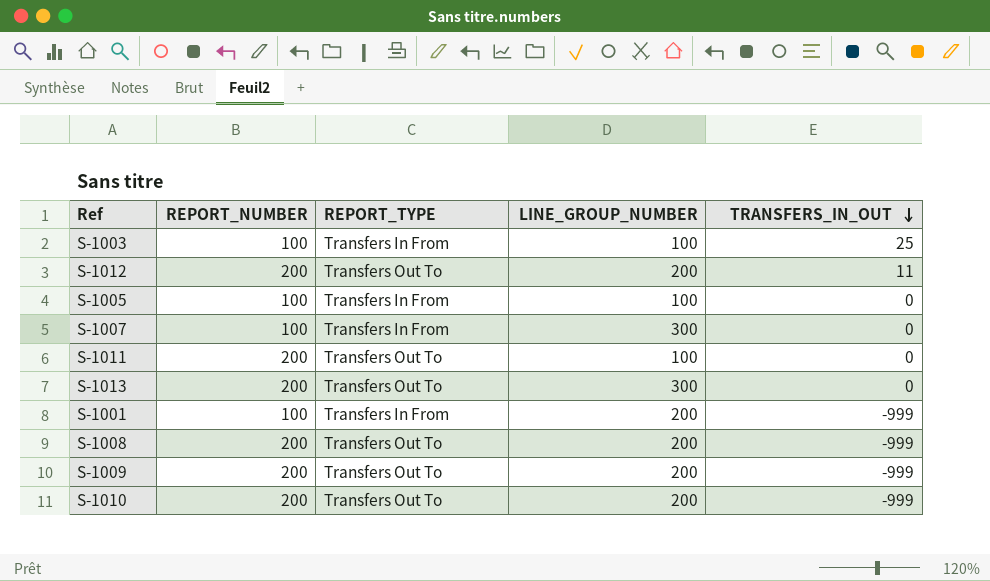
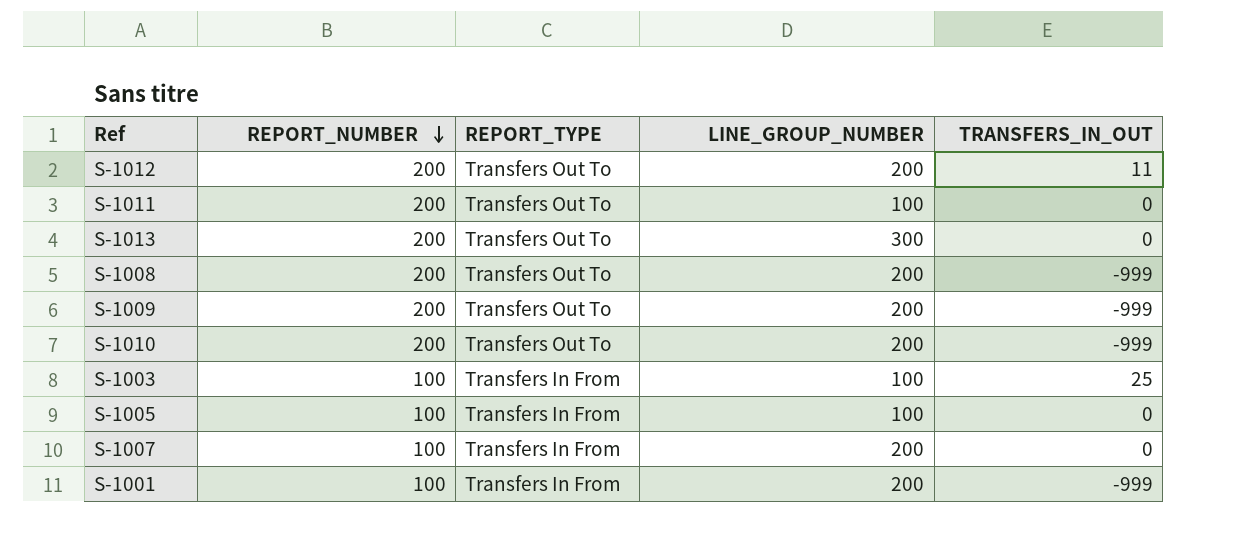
row order: TRANSFERS_IN_OUT descending -> REPORT_NUMBER descending
S-1007 | LINE_GROUP_NUMBER: 300 -> 200

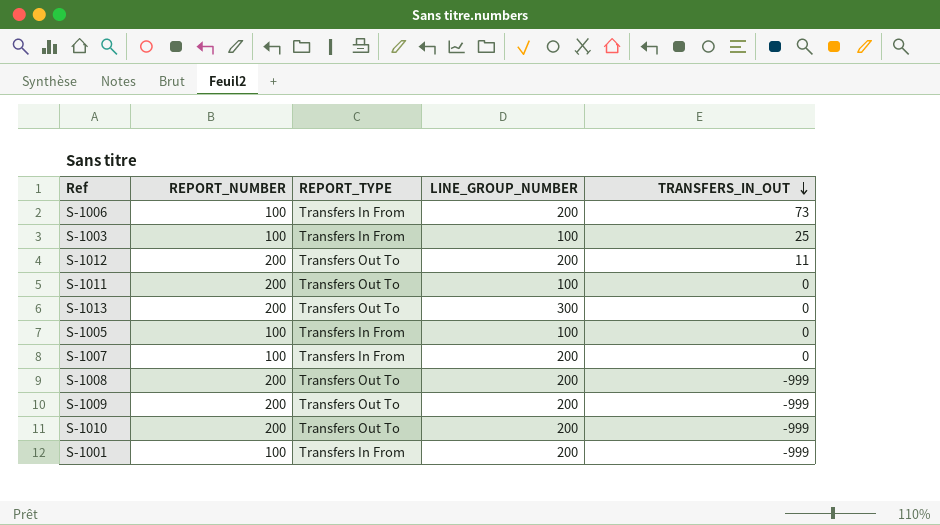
row order: REPORT_NUMBER descending -> TRANSFERS_IN_OUT descending
row S-1006: none -> 100 | Transfers In From | 200 | 73

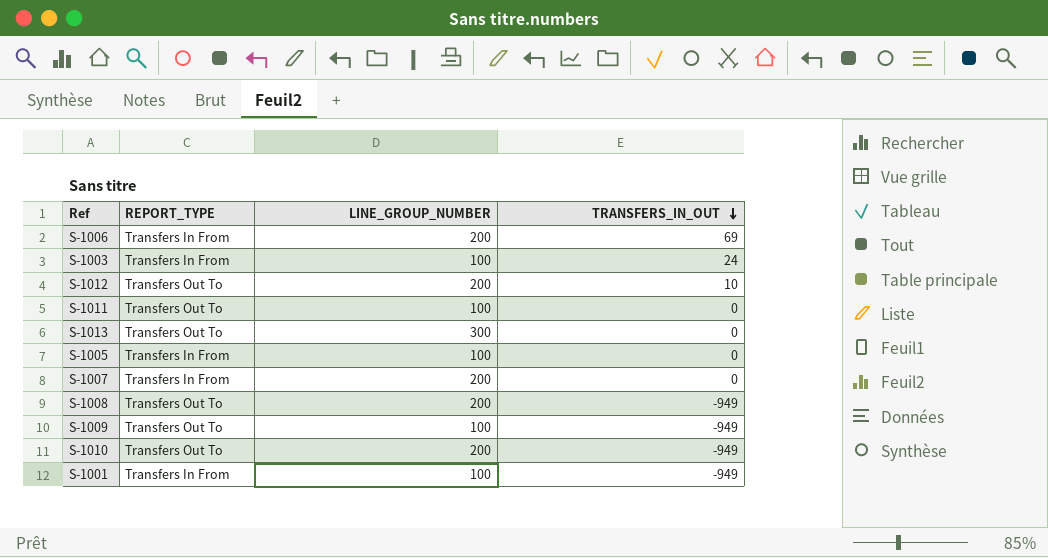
column REPORT_NUMBER | position: 2 -> none
S-1006 | TRANSFERS_IN_OUT: 73 -> 69
S-1003 | TRANSFERS_IN_OUT: 25 -> 24
S-1012 | TRANSFERS_IN_OUT: 11 -> 10
S-1008 | TRANSFERS_IN_OUT: -999 -> -949
S-1009 | LINE_GROUP_NUMBER: 200 -> 100
S-1009 | TRANSFERS_IN_OUT: -999 -> -949
S-1010 | TRANSFERS_IN_OUT: -999 -> -949
S-1001 | LINE_GROUP_NUMBER: 200 -> 100
S-1001 | TRANSFERS_IN_OUT: -999 -> -949

